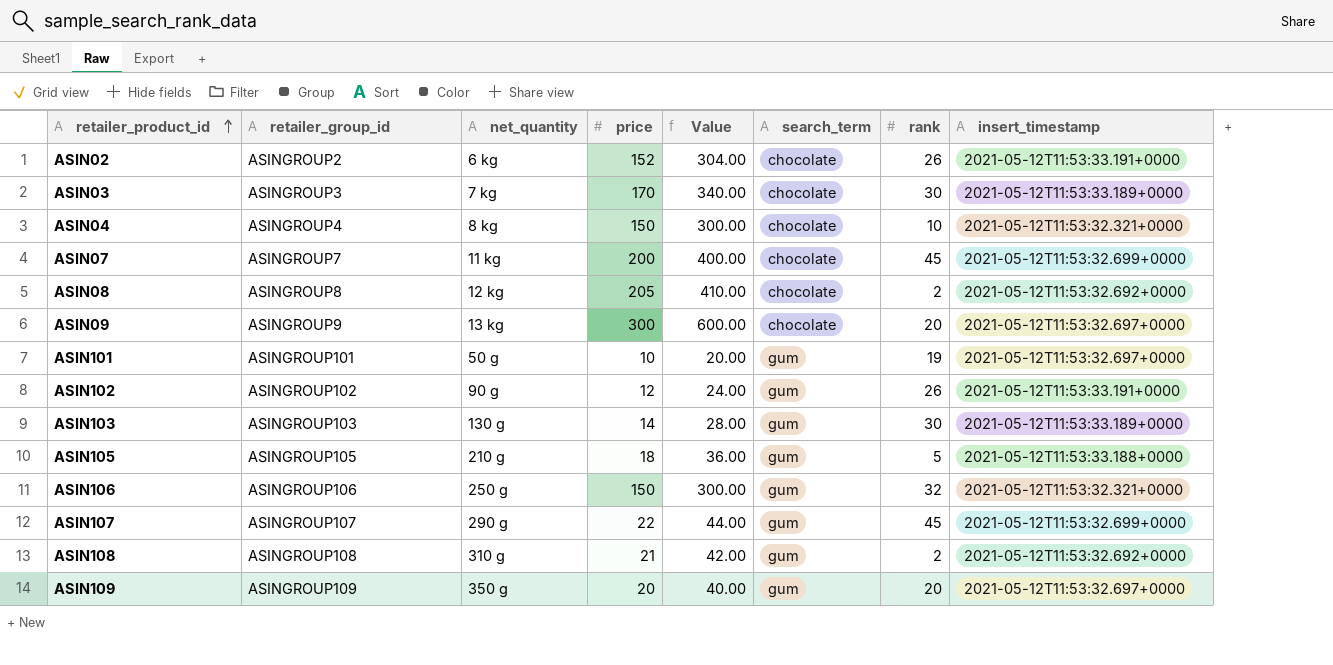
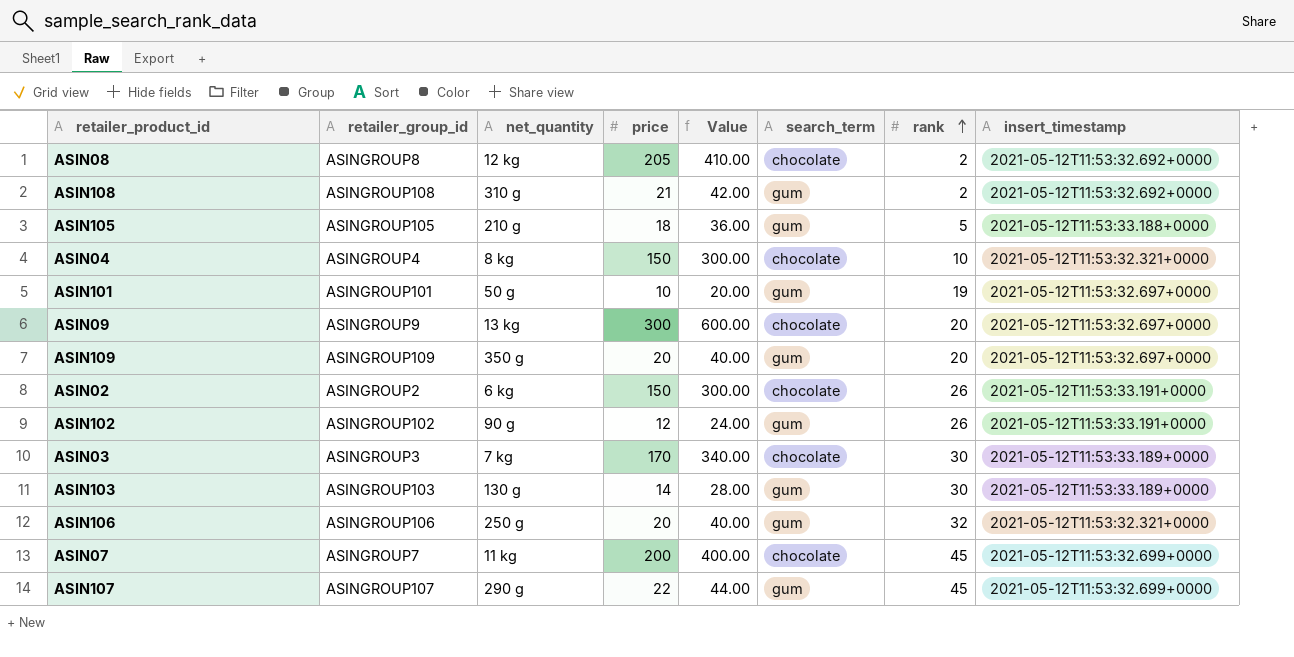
row order: retailer_product_id ascending -> rank ascending
ASIN02 | price: 152 -> 150
ASIN02 | Value: 304.00 -> 300.00
ASIN106 | price: 150 -> 20
ASIN106 | Value: 300.00 -> 40.00

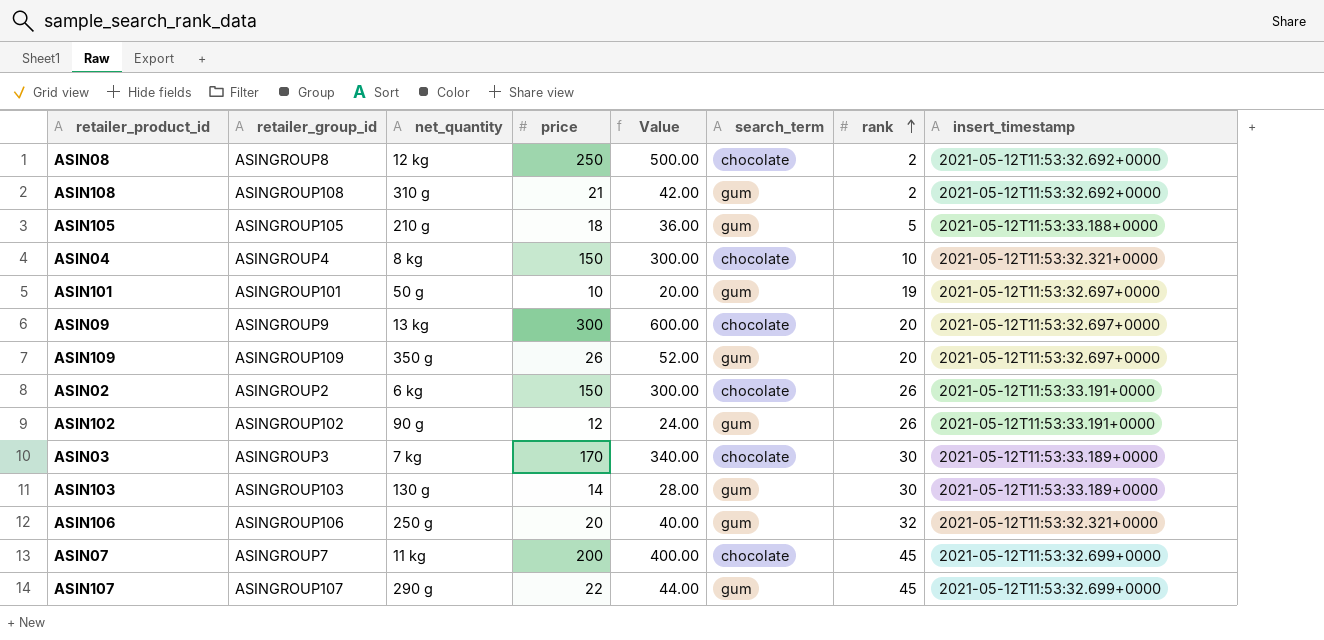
ASIN08 | price: 205 -> 250
ASIN08 | Value: 410.00 -> 500.00
ASIN109 | price: 20 -> 26
ASIN109 | Value: 40.00 -> 52.00

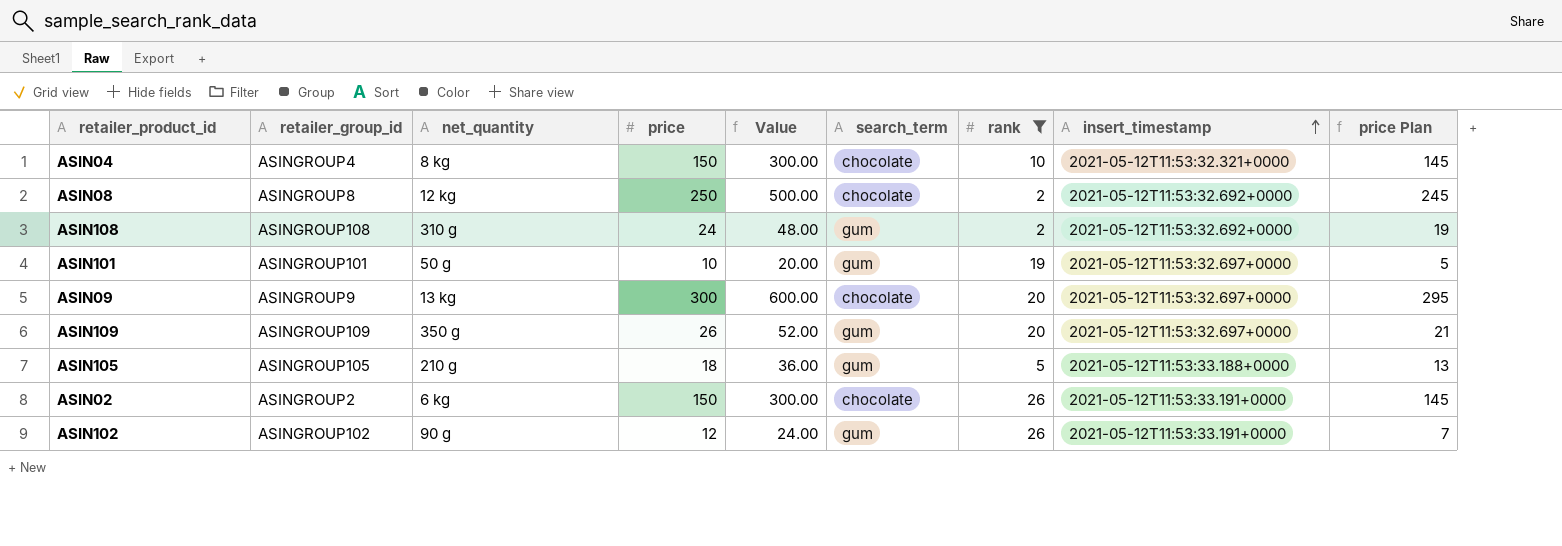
filter: none -> rank <= 26
row order: rank ascending -> insert_timestamp ascending
column price Plan | formula: none -> [price] - 5
ASIN108 | price: 21 -> 24
ASIN108 | Value: 42.00 -> 48.00

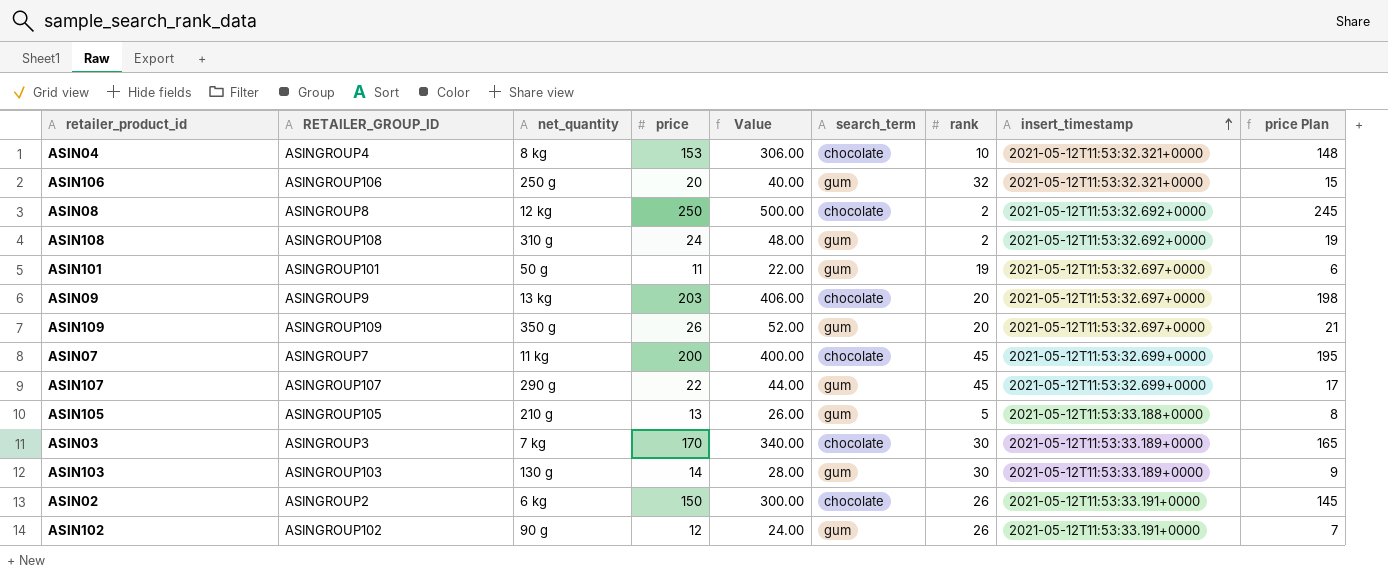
filter: rank <= 26 -> none
column name: retailer_group_id -> RETAILER_GROUP_ID
ASIN04 | price: 150 -> 153
ASIN04 | Value: 300.00 -> 306.00
ASIN04 | price Plan: 145 -> 148
ASIN101 | price: 10 -> 11
ASIN101 | Value: 20.00 -> 22.00
ASIN101 | price Plan: 5 -> 6
ASIN09 | price: 300 -> 203
ASIN09 | Value: 600.00 -> 406.00
ASIN09 | price Plan: 295 -> 198
ASIN105 | price: 18 -> 13
ASIN105 | Value: 36.00 -> 26.00
ASIN105 | price Plan: 13 -> 8

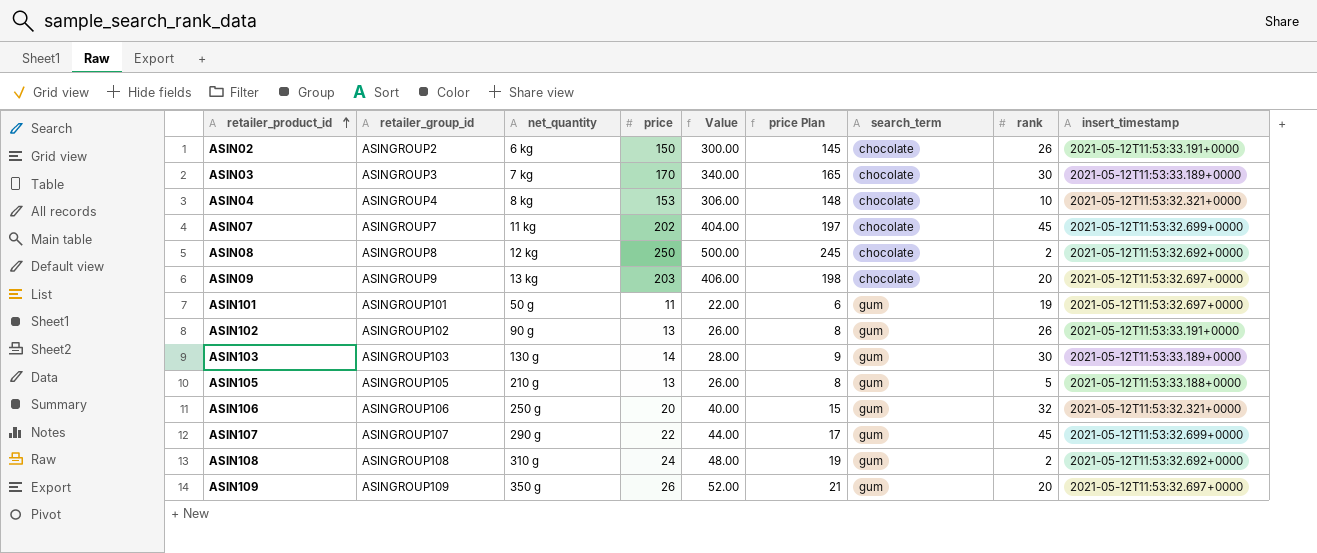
row order: insert_timestamp ascending -> retailer_product_id ascending
column name: RETAILER_GROUP_ID -> retailer_group_id
column price Plan | position: 9 -> 6
ASIN07 | price: 200 -> 202
ASIN07 | Value: 400.00 -> 404.00
ASIN07 | price Plan: 195 -> 197
ASIN102 | price: 12 -> 13
ASIN102 | Value: 24.00 -> 26.00
ASIN102 | price Plan: 7 -> 8

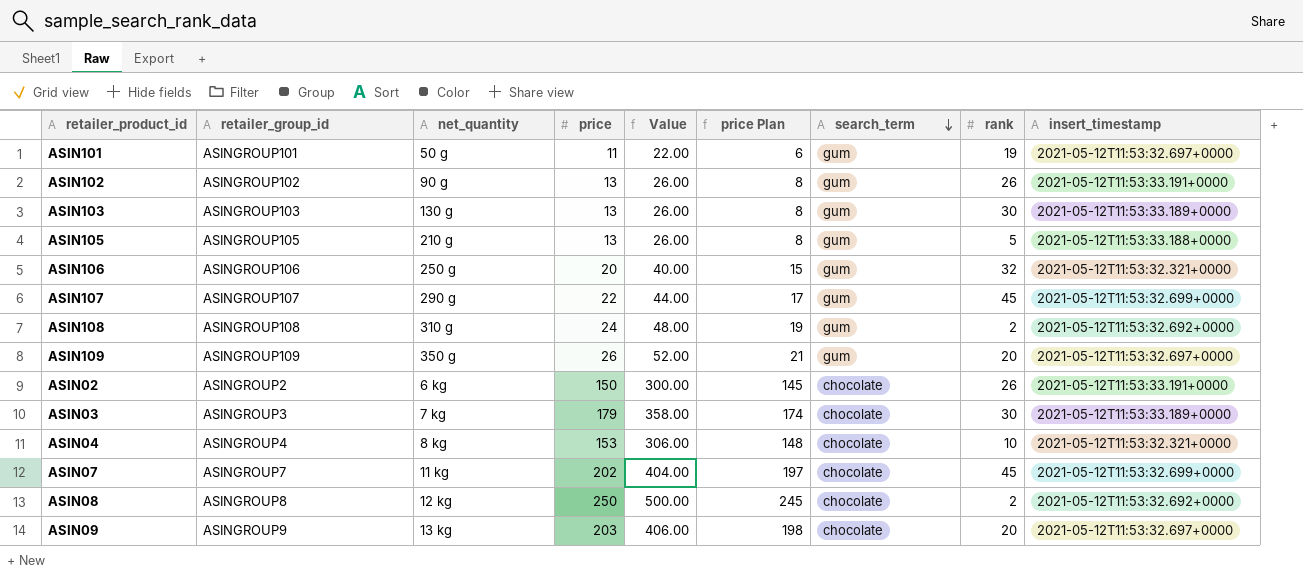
row order: retailer_product_id ascending -> search_term descending
ASIN103 | price: 14 -> 13
ASIN103 | Value: 28.00 -> 26.00
ASIN103 | price Plan: 9 -> 8
ASIN03 | price: 170 -> 179
ASIN03 | Value: 340.00 -> 358.00
ASIN03 | price Plan: 165 -> 174

